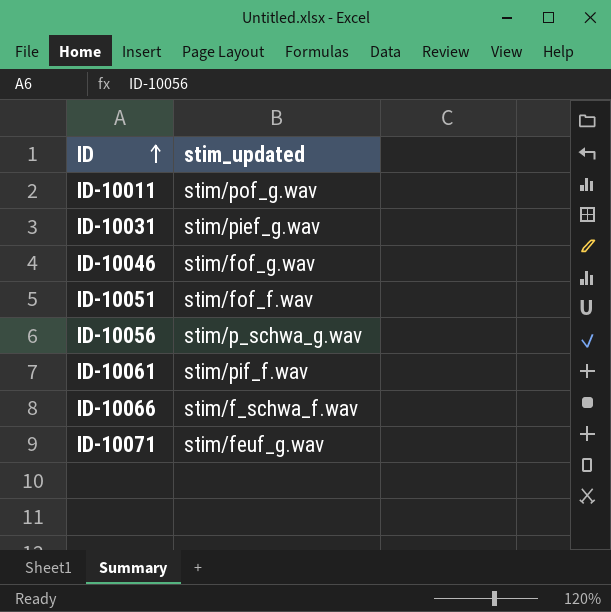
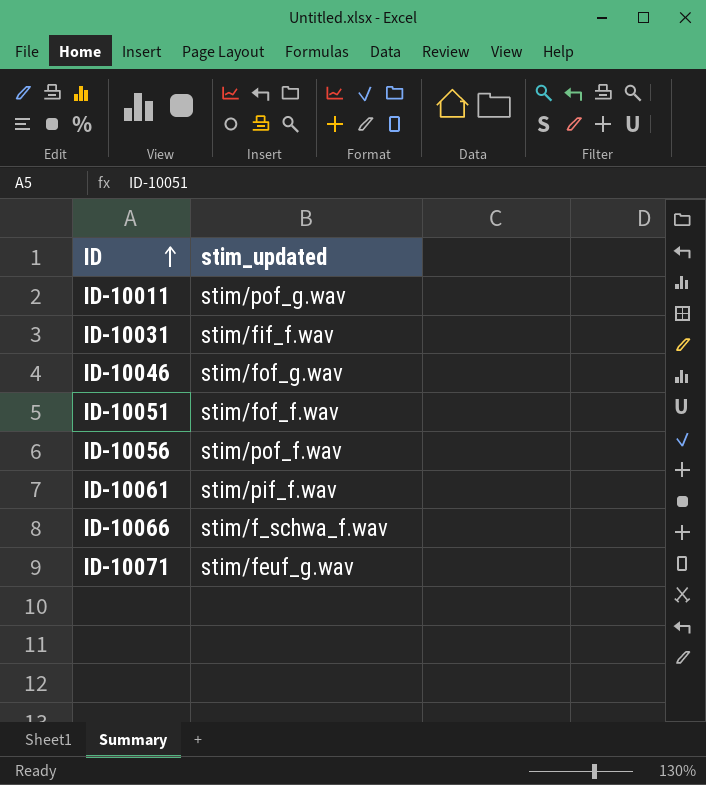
ID-10031 | stim_updated: stim/pief_g.wav -> stim/fif_f.wav
ID-10056 | stim_updated: stim/p_schwa_g.wav -> stim/pof_f.wav

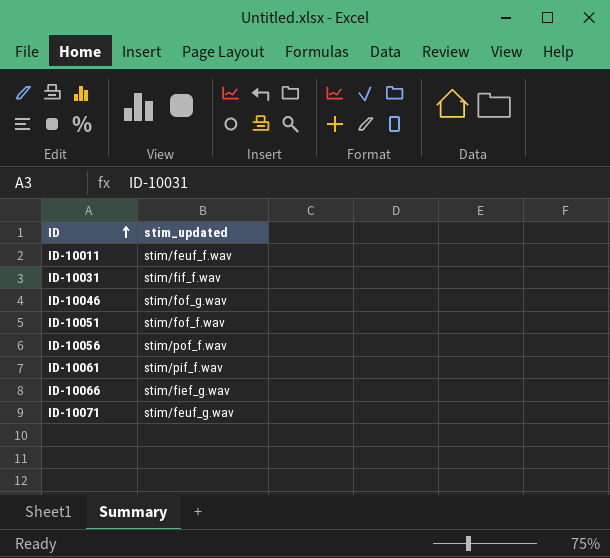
ID-10011 | stim_updated: stim/pof_g.wav -> stim/feuf_f.wav
ID-10066 | stim_updated: stim/f_schwa_f.wav -> stim/fief_g.wav

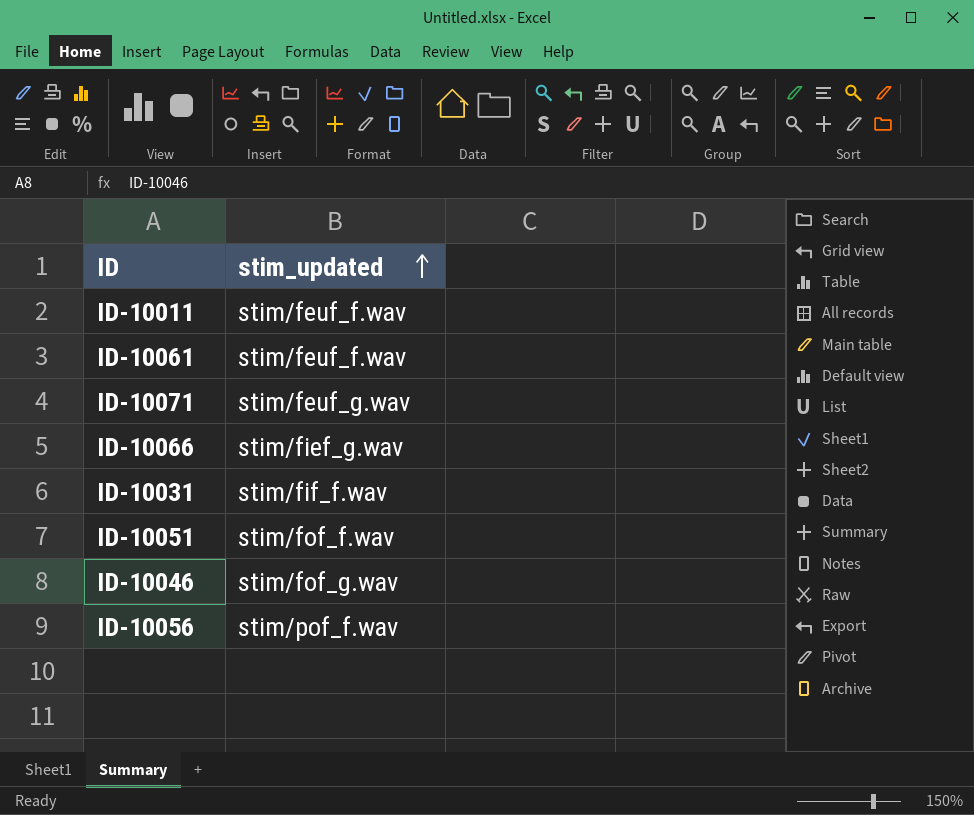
row order: ID ascending -> stim_updated ascending
ID-10061 | stim_updated: stim/pif_f.wav -> stim/feuf_f.wav

